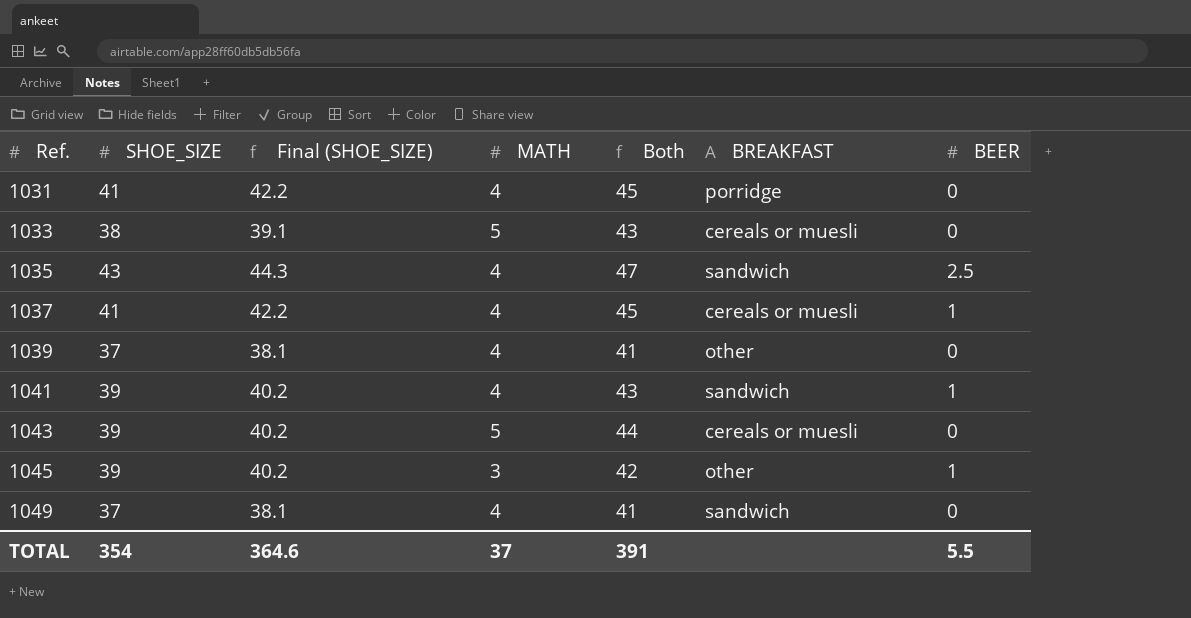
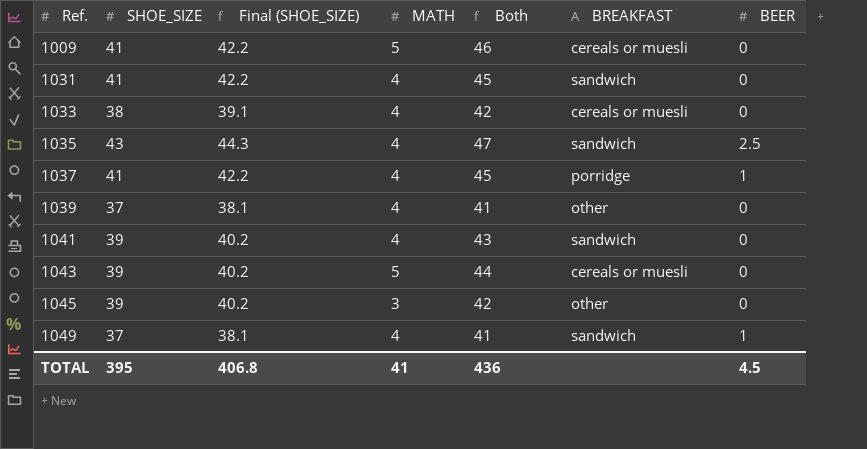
row 1009: none -> 41 | 42.2 | 5 | 46 | cereals or muesli | 0
1031 | BREAKFAST: porridge -> sandwich
1033 | MATH: 5 -> 4
1033 | Both: 43 -> 42
1037 | BREAKFAST: cereals or muesli -> porridge
1041 | BEER: 1 -> 0
1045 | BEER: 1 -> 0
1049 | BEER: 0 -> 1
TOTAL | SHOE_SIZE: 354 -> 395
TOTAL | Final (SHOE_SIZE): 364.6 -> 406.8
TOTAL | MATH: 37 -> 41
TOTAL | Both: 391 -> 436
TOTAL | BEER: 5.5 -> 4.5

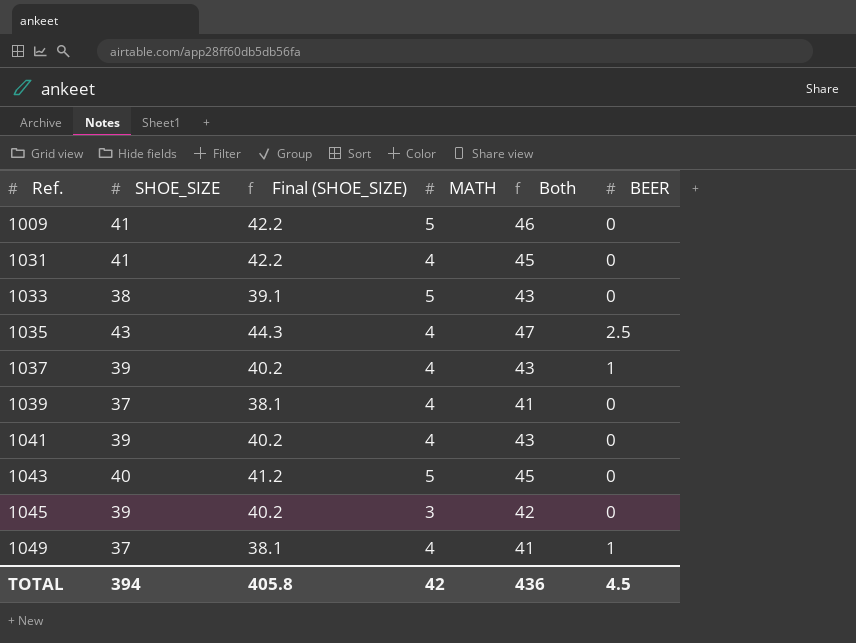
column BREAKFAST | position: 6 -> none
1033 | MATH: 4 -> 5
1033 | Both: 42 -> 43
1037 | SHOE_SIZE: 41 -> 39
1037 | Final (SHOE_SIZE): 42.2 -> 40.2
1037 | Both: 45 -> 43
1043 | SHOE_SIZE: 39 -> 40
1043 | Final (SHOE_SIZE): 40.2 -> 41.2
1043 | Both: 44 -> 45
TOTAL | SHOE_SIZE: 395 -> 394
TOTAL | Final (SHOE_SIZE): 406.8 -> 405.8
TOTAL | MATH: 41 -> 42

